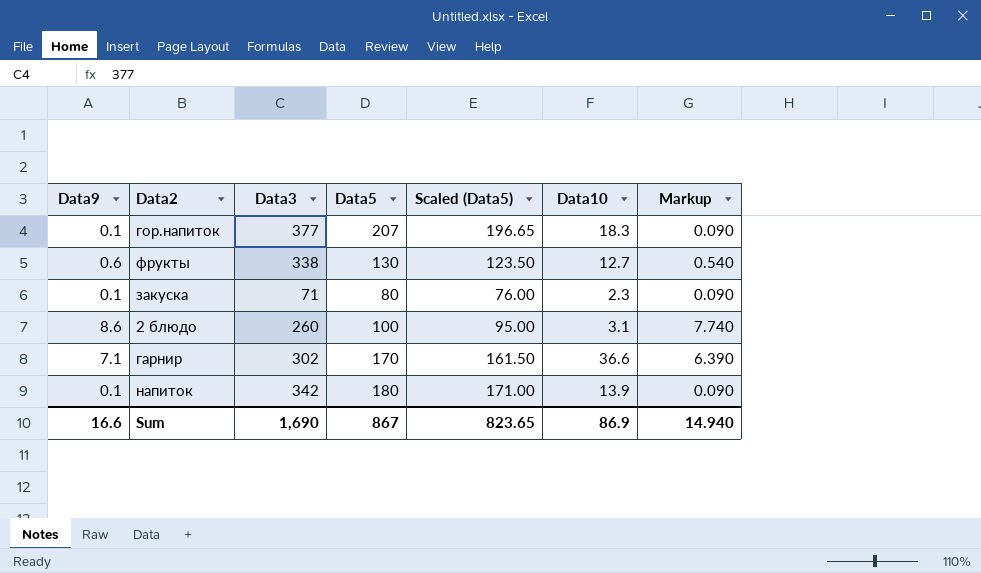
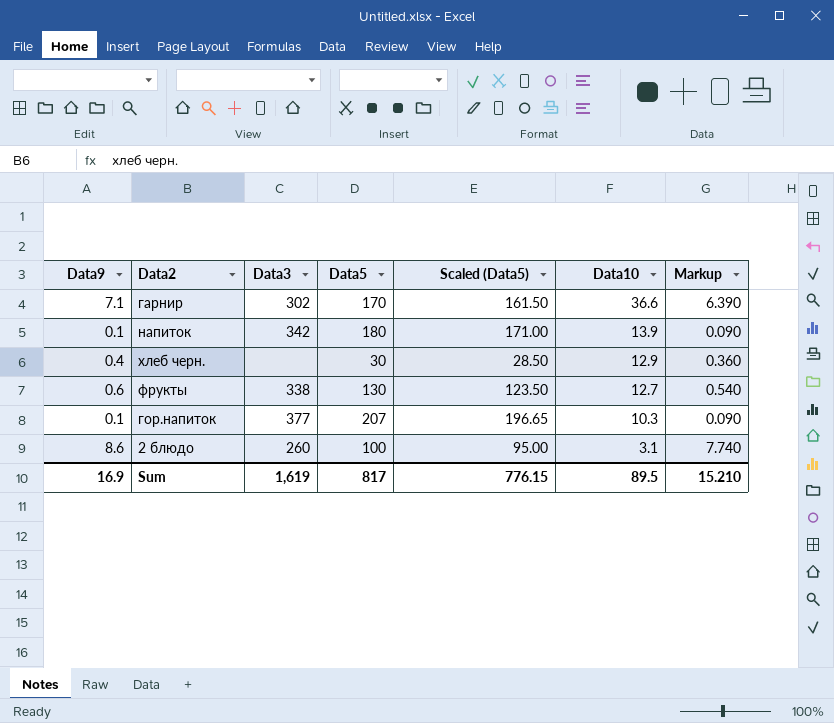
row order: none -> Data10 descending
row закуска: 0.1 | 71 | 80 | 76.00 | 2.3 | 0.090 -> none
row хлеб черн.: none -> 0.4 | none | 30 | 28.50 | 12.9 | 0.360
гор.напиток | Data10: 18.3 -> 10.3
Sum | Data9: 16.6 -> 16.9
Sum | Data3: 1,690 -> 1,619
Sum | Data5: 867 -> 817
Sum | Scaled (Data5): 823.65 -> 776.15
Sum | Data10: 86.9 -> 89.5
Sum | Markup: 14.940 -> 15.210

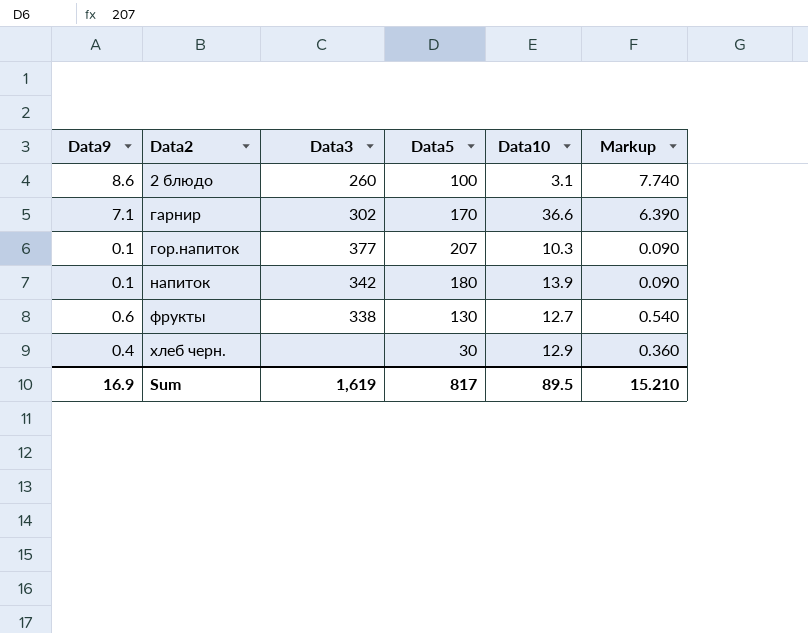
row order: Data10 descending -> Data2 ascending
column Scaled (Data5) | formula: [Data5] * 0.95 -> none

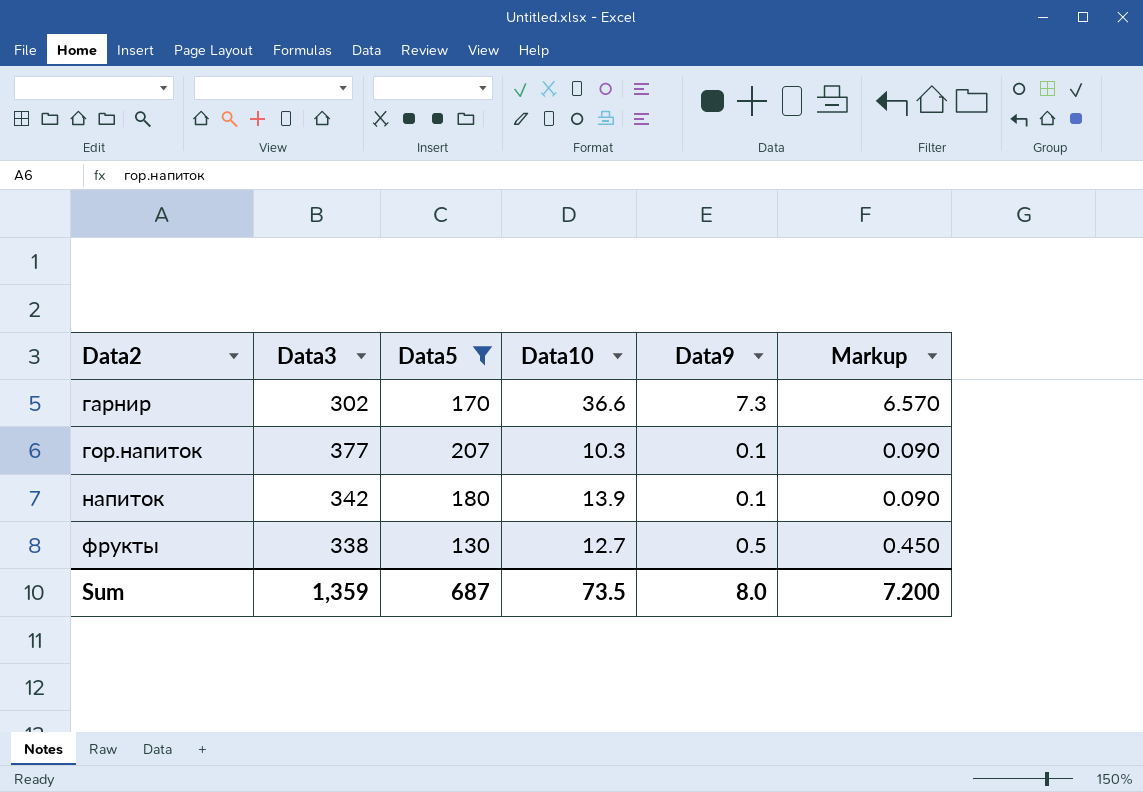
filter: none -> Data5 >= 130
column Data9 | position: 1 -> 5
гарнир | Data9: 7.1 -> 7.3
гарнир | Markup: 6.390 -> 6.570
фрукты | Data9: 0.6 -> 0.5
фрукты | Markup: 0.540 -> 0.450
Sum | Data3: 1,619 -> 1,359
Sum | Data5: 817 -> 687
Sum | Data10: 89.5 -> 73.5
Sum | Data9: 16.9 -> 8.0
Sum | Markup: 15.210 -> 7.200

